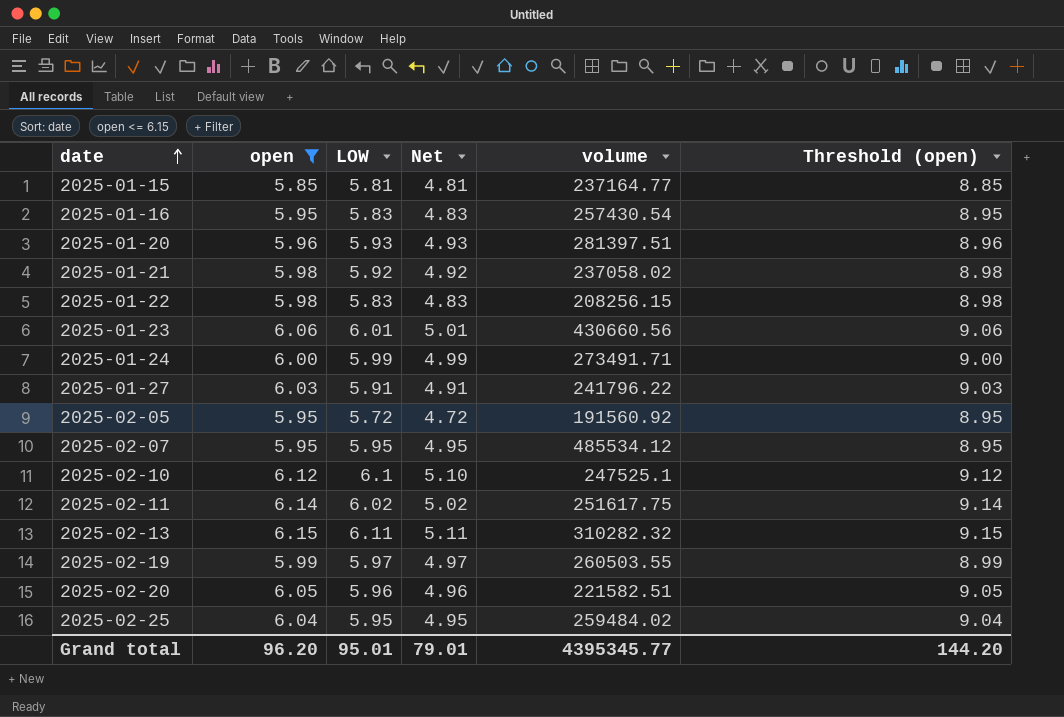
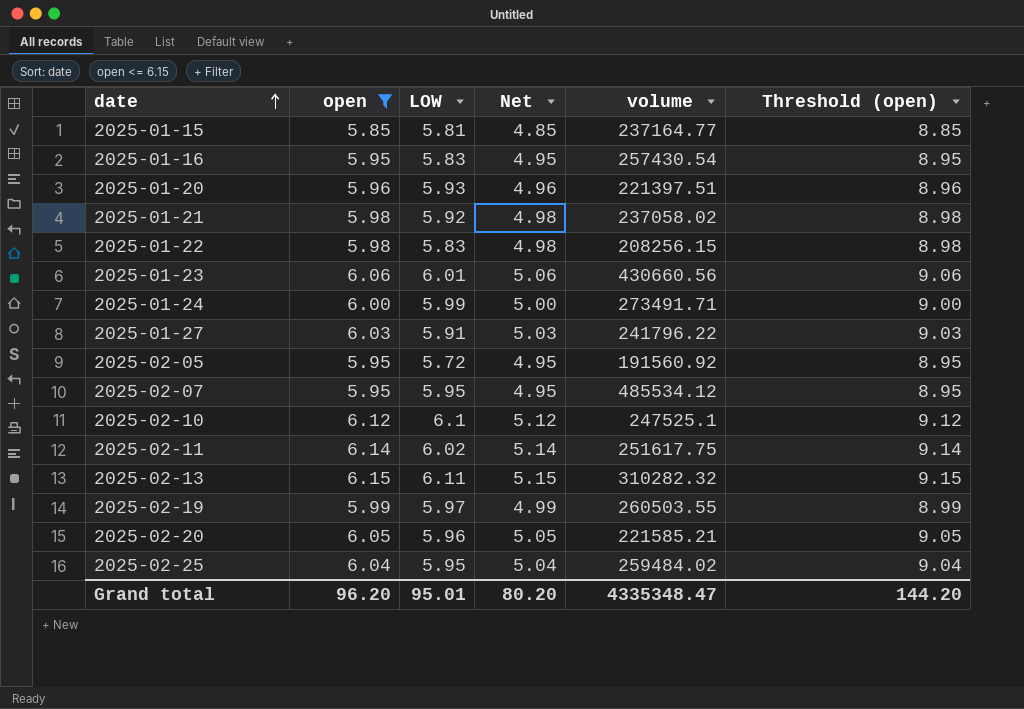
column Net | formula: [LOW] - 1 -> [open] - 1
2025-01-20 | volume: 281397.51 -> 221397.51
2025-02-20 | volume: 221582.51 -> 221585.21
Grand total | Net: 79.01 -> 80.20
Grand total | volume: 4395345.77 -> 4335348.47

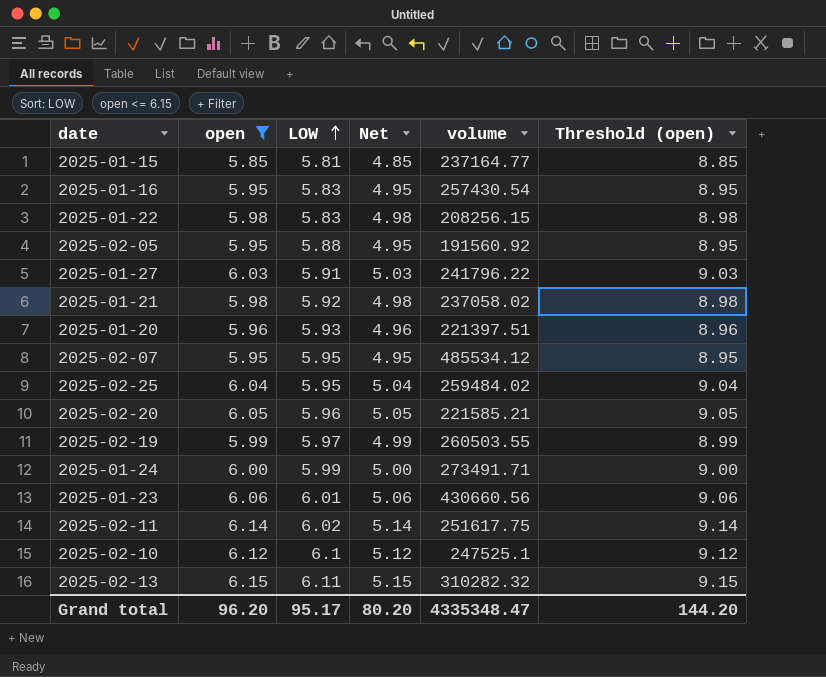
row order: date ascending -> LOW ascending
2025-02-05 | LOW: 5.72 -> 5.88
Grand total | LOW: 95.01 -> 95.17

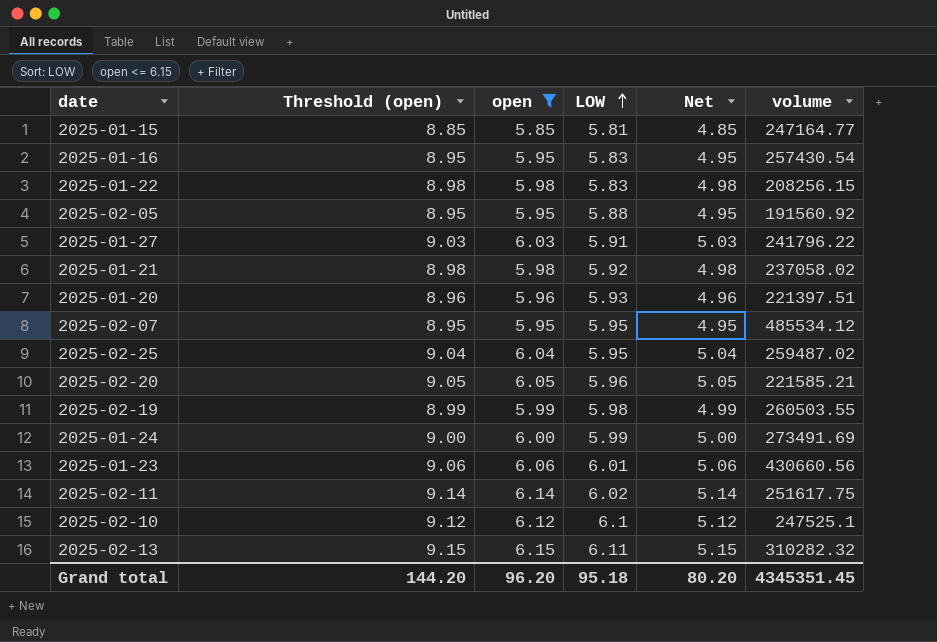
column Threshold (open) | position: 6 -> 2
2025-01-15 | volume: 237164.77 -> 247164.77
2025-02-25 | volume: 259484.02 -> 259487.02
2025-02-19 | LOW: 5.97 -> 5.98
2025-01-24 | volume: 273491.71 -> 273491.69
Grand total | LOW: 95.17 -> 95.18
Grand total | volume: 4335348.47 -> 4345351.45

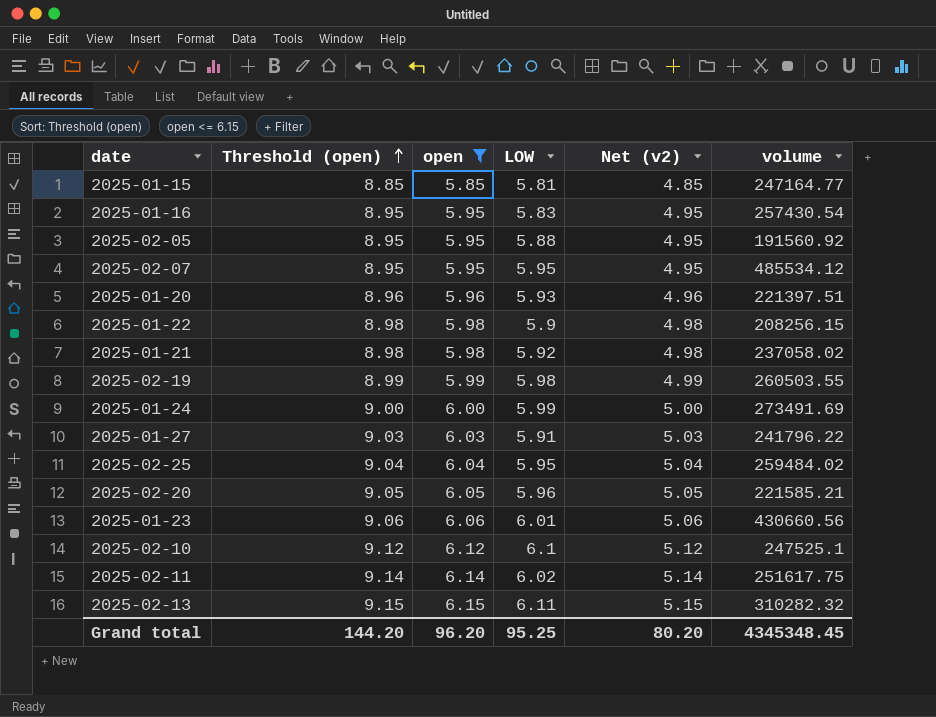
row order: LOW ascending -> Threshold (open) ascending
column name: Net -> Net (v2)
2025-01-22 | LOW: 5.83 -> 5.9
2025-02-25 | volume: 259487.02 -> 259484.02
Grand total | LOW: 95.18 -> 95.25
Grand total | volume: 4345351.45 -> 4345348.45

